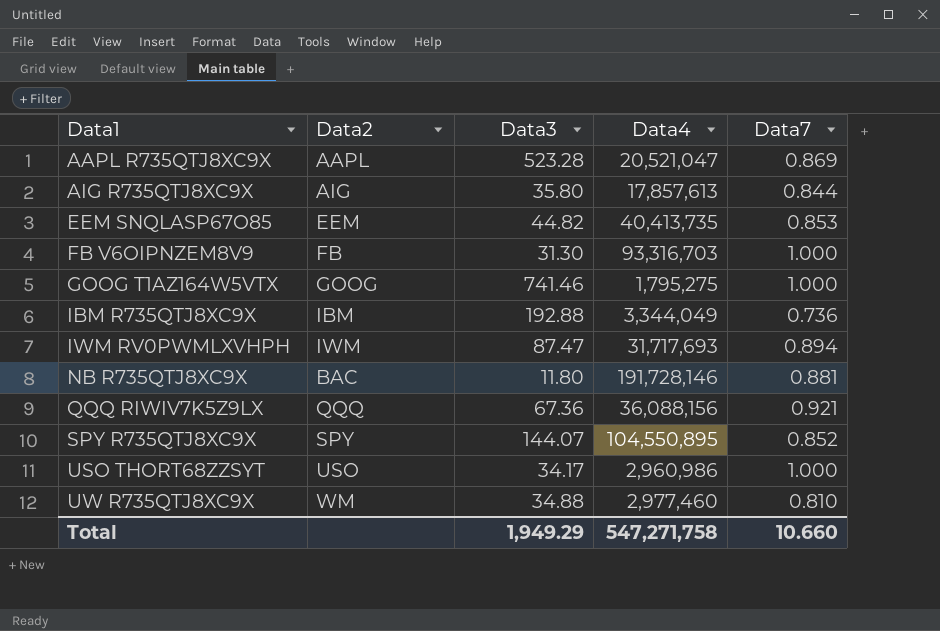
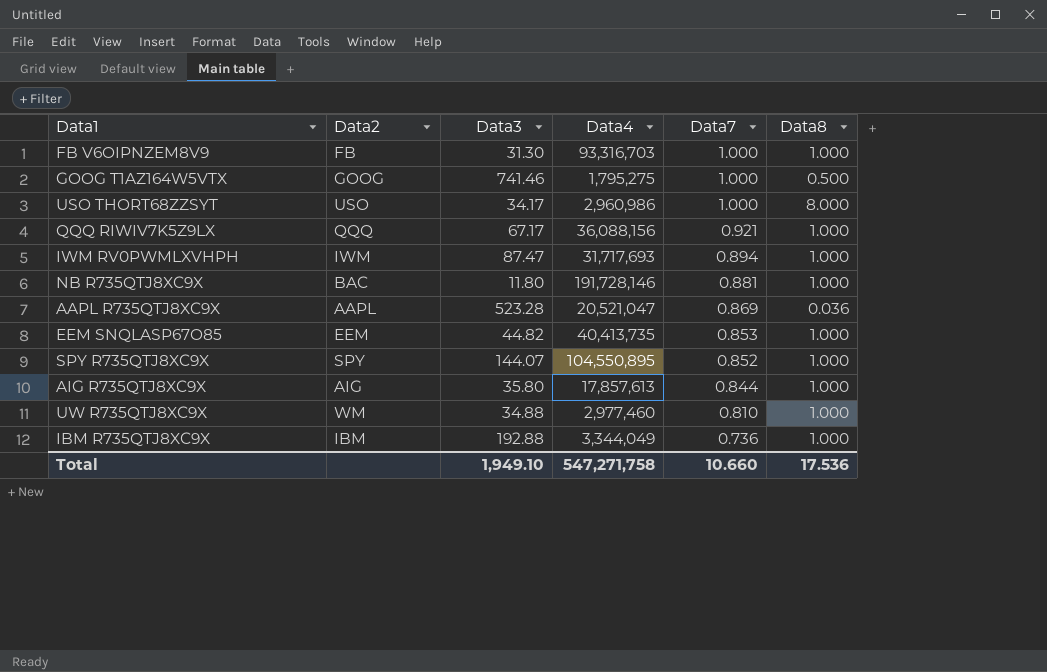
row order: Data1 ascending -> Data7 descending
column Data8 | position: none -> 6
QQQ RIWIV7K5Z9LX | Data3: 67.36 -> 67.17
Total | Data3: 1,949.29 -> 1,949.10

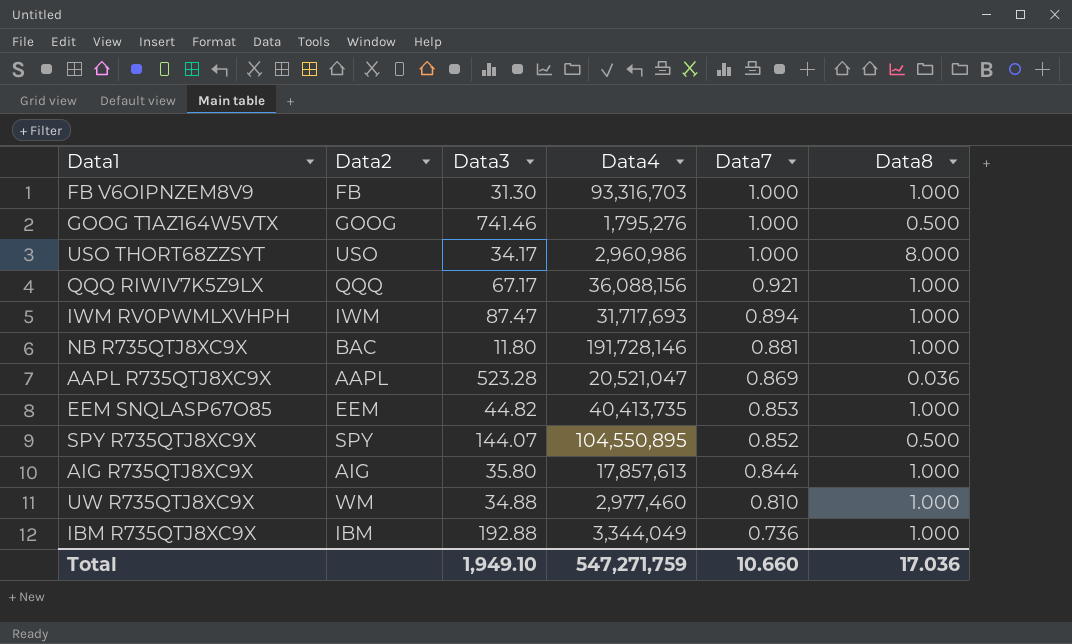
GOOG T1AZ164W5VTX | Data4: 1,795,275 -> 1,795,276
SPY R735QTJ8XC9X | Data8: 1.000 -> 0.500
Total | Data4: 547,271,758 -> 547,271,759
Total | Data8: 17.536 -> 17.036

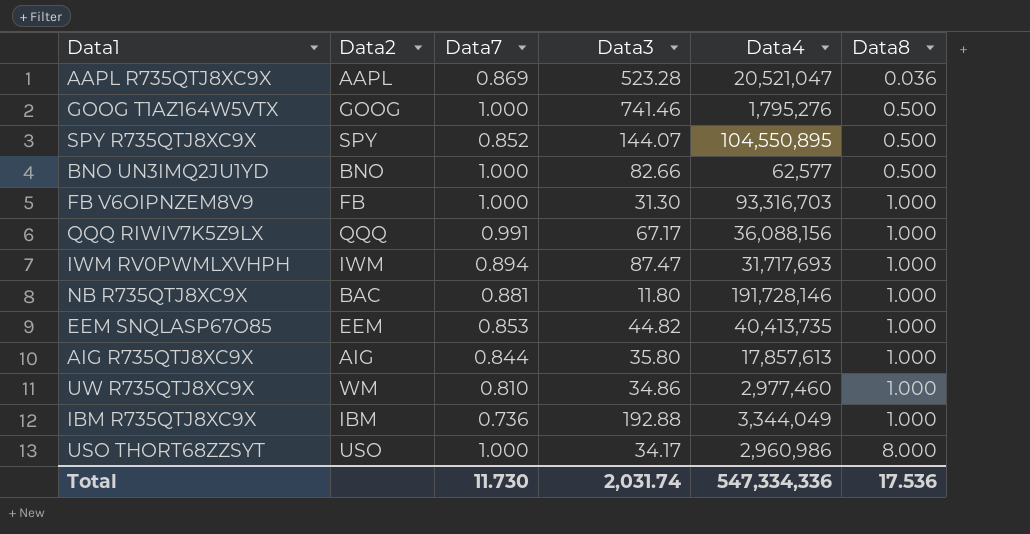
row order: Data7 descending -> Data8 ascending
column Data7 | position: 5 -> 3
row BNO UN3IMQ2JU1YD: none -> BNO | 1.000 | 82.66 | 62,577 | 0.500
QQQ RIWIV7K5Z9LX | Data7: 0.921 -> 0.991
UW R735QTJ8XC9X | Data3: 34.88 -> 34.86
Total | Data7: 10.660 -> 11.730
Total | Data3: 1,949.10 -> 2,031.74
Total | Data4: 547,271,759 -> 547,334,336
Total | Data8: 17.036 -> 17.536

